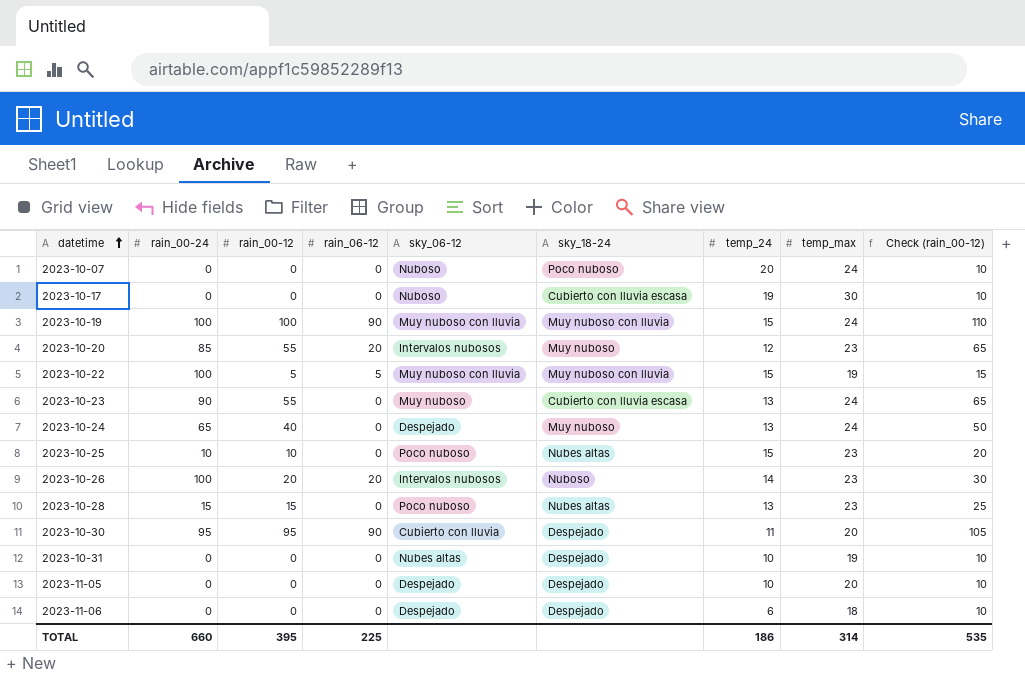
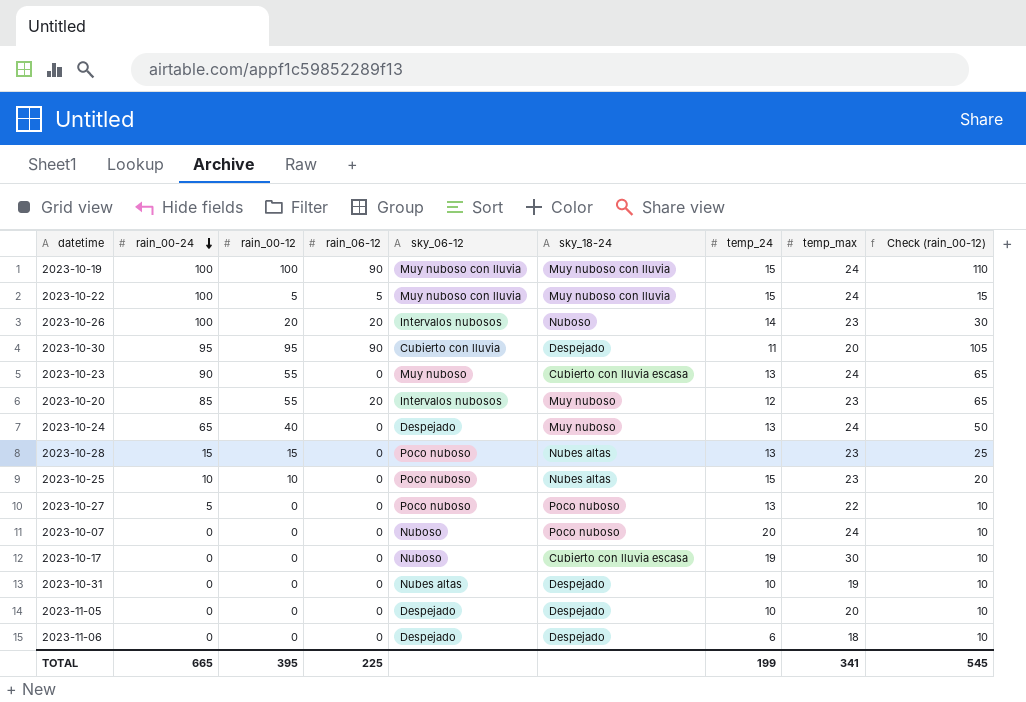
row order: datetime ascending -> rain_00-24 descending
2023-10-22 | temp_max: 19 -> 24
row 2023-10-27: none -> 5 | 0 | 0 | Poco nuboso | Poco nuboso | 13 | 22 | 10
TOTAL | rain_00-24: 660 -> 665
TOTAL | temp_24: 186 -> 199
TOTAL | temp_max: 314 -> 341
TOTAL | Check (rain_00-12): 535 -> 545

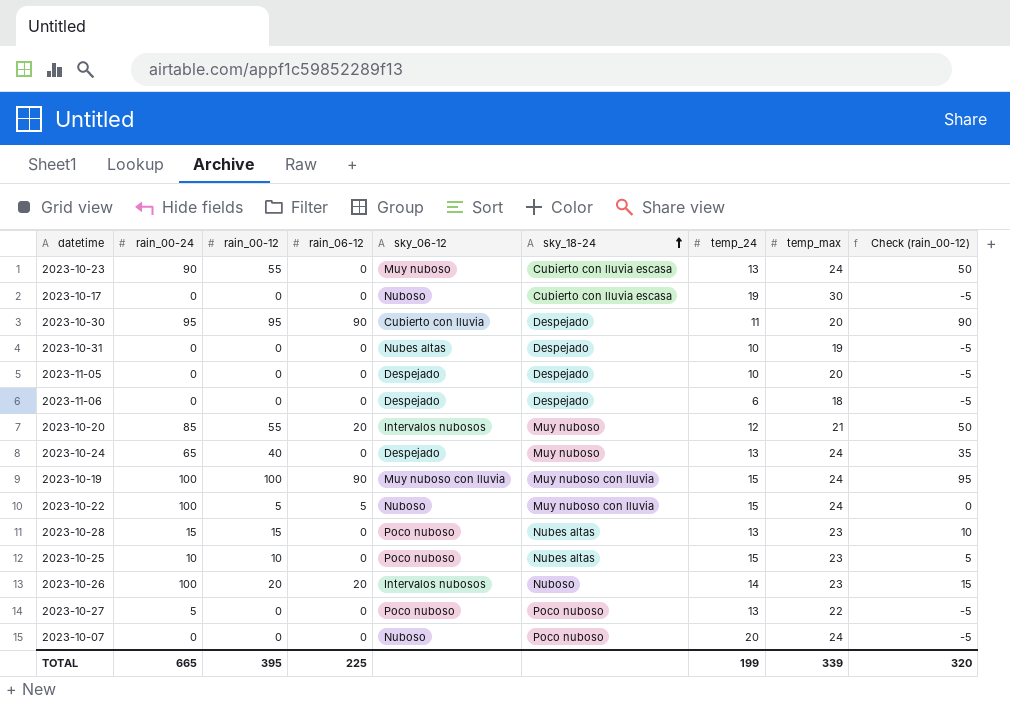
row order: rain_00-24 descending -> sky_18-24 ascending
column Check (rain_00-12) | formula: [rain_00-12] + 10 -> [rain_00-12] - 5
2023-10-20 | temp_max: 23 -> 21
2023-10-22 | sky_06-12: Muy nuboso con lluvia -> Nuboso
TOTAL | temp_max: 341 -> 339
TOTAL | Check (rain_00-12): 545 -> 320

